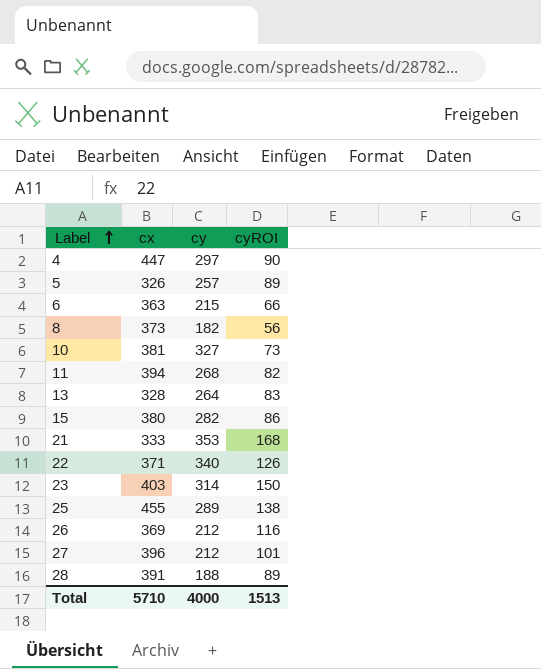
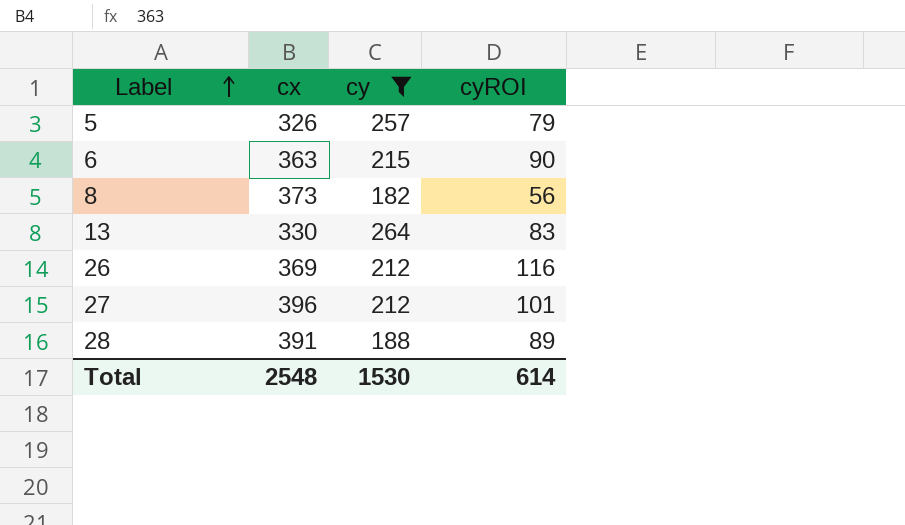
filter: none -> cy <= 264
5 | cyROI: 89 -> 79
6 | cyROI: 66 -> 90
13 | cx: 328 -> 330
Total | cx: 5710 -> 2548
Total | cy: 4000 -> 1530
Total | cyROI: 1513 -> 614

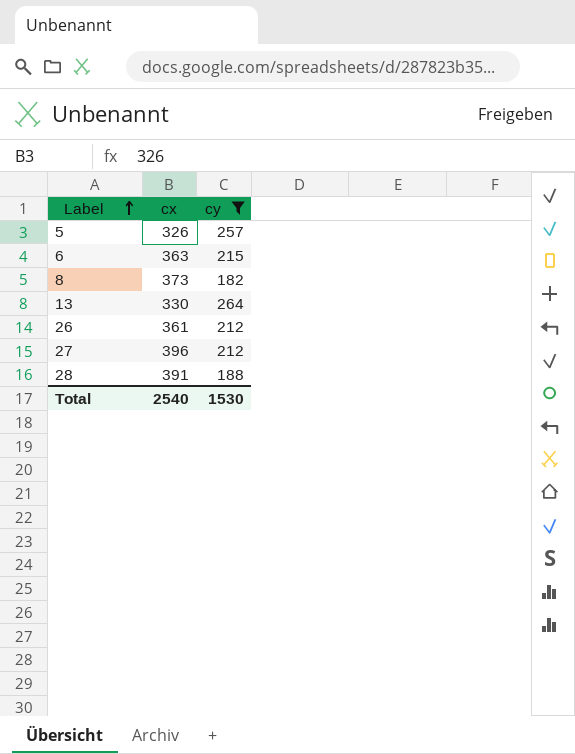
column cyROI | position: 4 -> none
26 | cx: 369 -> 361
Total | cx: 2548 -> 2540

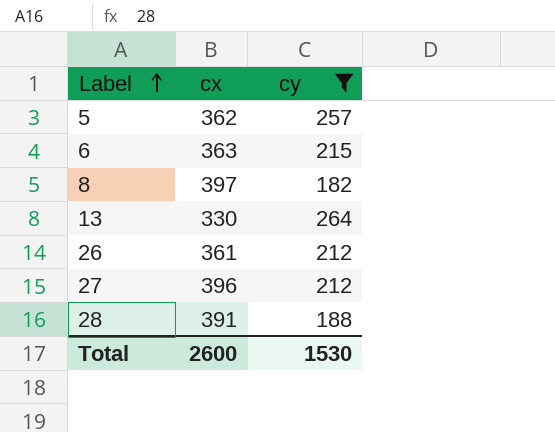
5 | cx: 326 -> 362
8 | cx: 373 -> 397
Total | cx: 2540 -> 2600

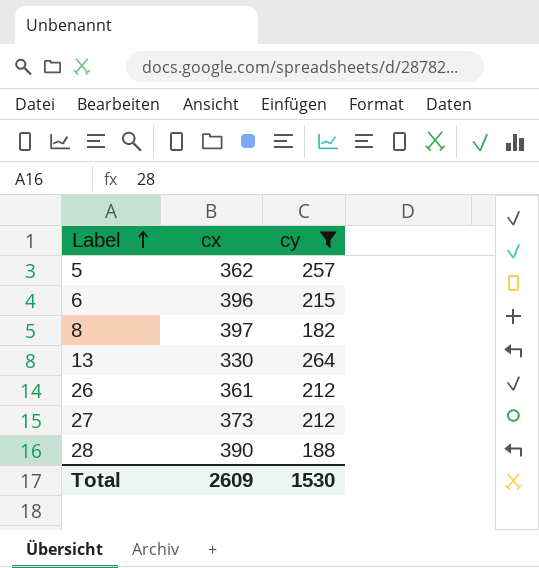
6 | cx: 363 -> 396
27 | cx: 396 -> 373
28 | cx: 391 -> 390
Total | cx: 2600 -> 2609

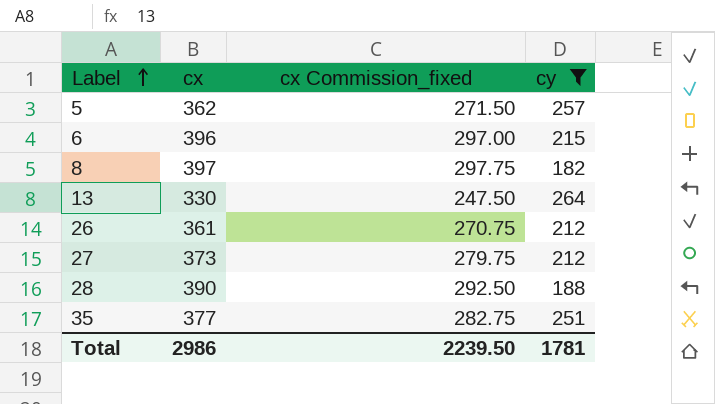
column cx Commission_fixed | formula: none -> [cx] * 0.75
row 35: none -> 377 | 282.75 | 251
Total | cx: 2609 -> 2986
Total | cy: 1530 -> 1781

